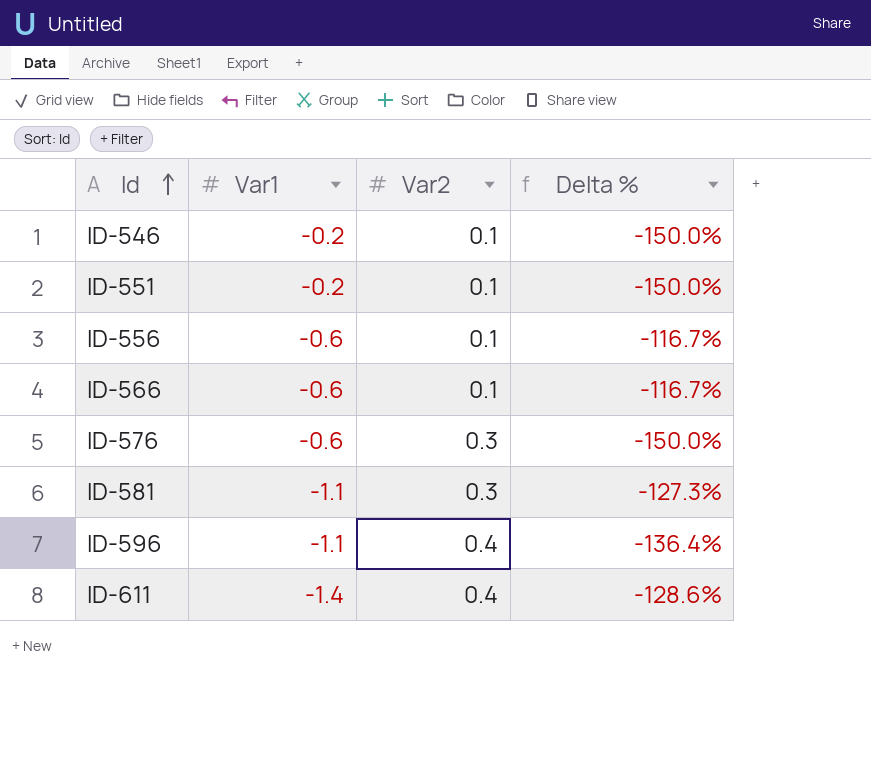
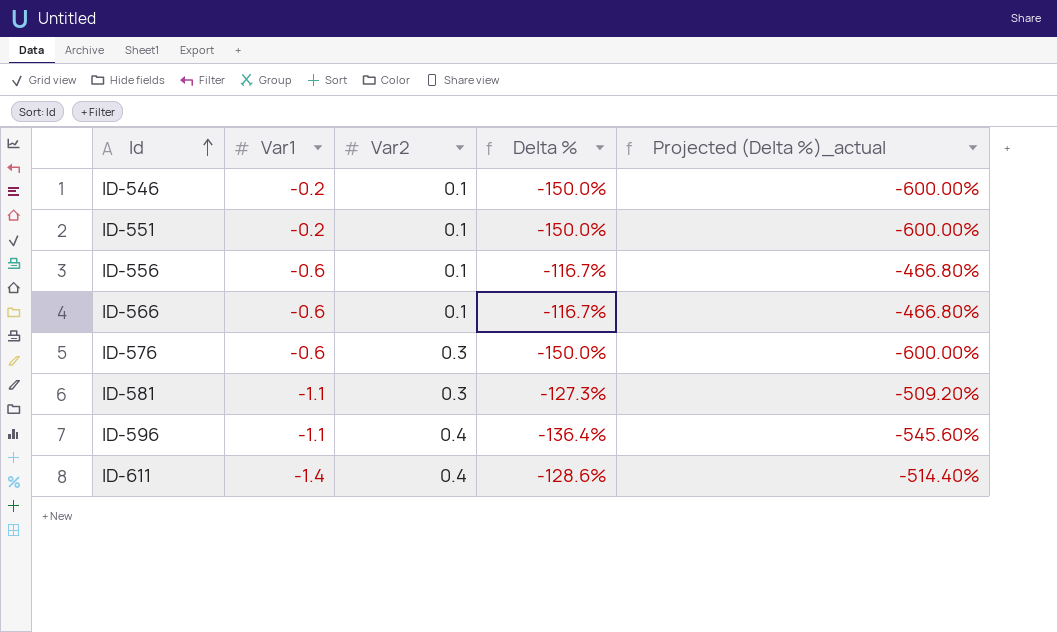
column Projected (Delta %)_actual | formula: none -> [Delta %] * 4

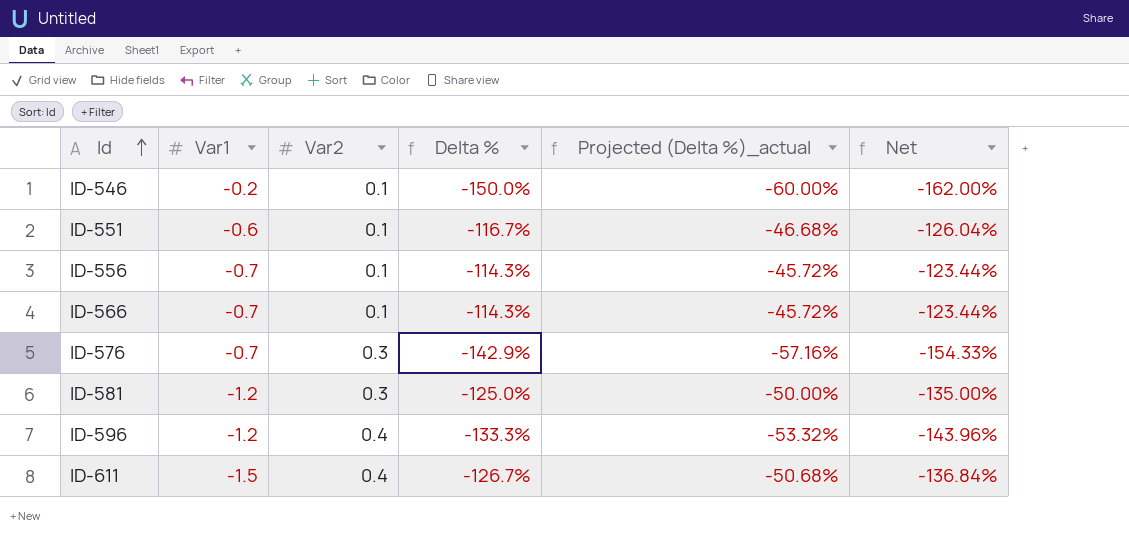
column Projected (Delta %)_actual | formula: [Delta %] * 4 -> [Delta %] * 0.4
column Net | formula: none -> [Delta %] * 1.08
ID-551 | Var1: -0.2 -> -0.6
ID-551 | Delta %: -150.0% -> -116.7%
ID-556 | Var1: -0.6 -> -0.7
ID-556 | Delta %: -116.7% -> -114.3%
ID-566 | Var1: -0.6 -> -0.7
ID-566 | Delta %: -116.7% -> -114.3%
ID-576 | Var1: -0.6 -> -0.7
ID-576 | Delta %: -150.0% -> -142.9%
ID-581 | Var1: -1.1 -> -1.2
ID-581 | Delta %: -127.3% -> -125.0%
ID-596 | Var1: -1.1 -> -1.2
ID-596 | Delta %: -136.4% -> -133.3%
ID-611 | Var1: -1.4 -> -1.5
ID-611 | Delta %: -128.6% -> -126.7%

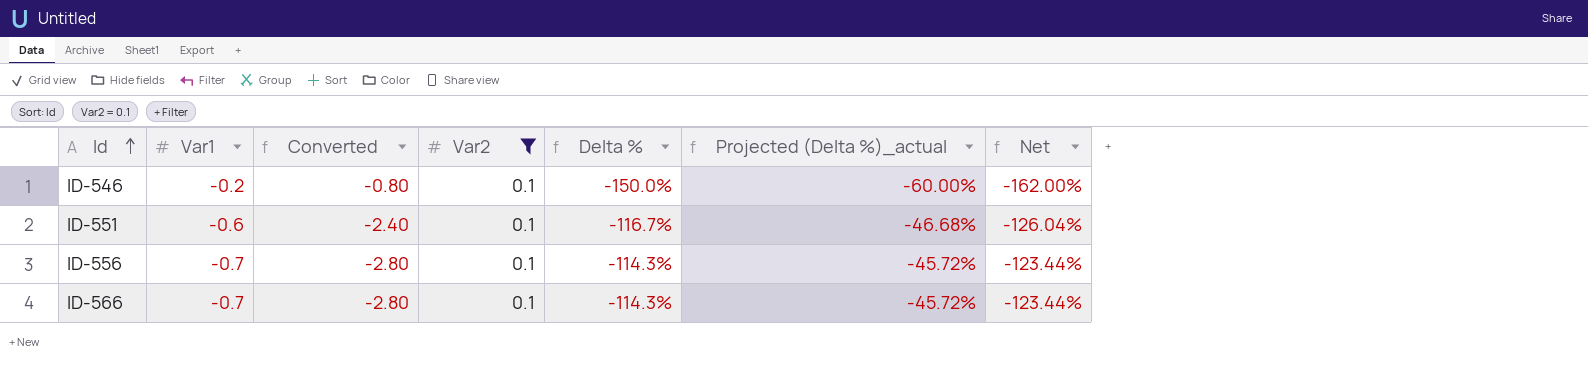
filter: none -> Var2 = 0.1
column Converted | formula: none -> [Var1] * 4

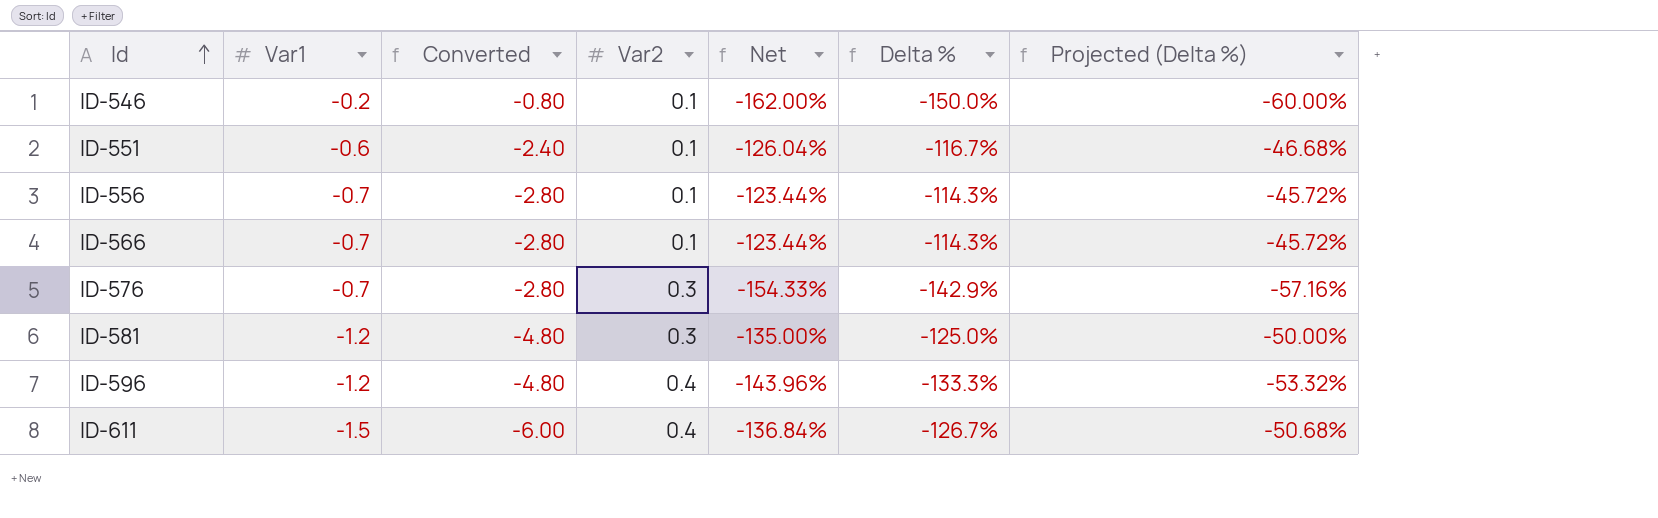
filter: Var2 = 0.1 -> none
column Net | position: 7 -> 5
column name: Projected (Delta %)_actual -> Projected (Delta %)

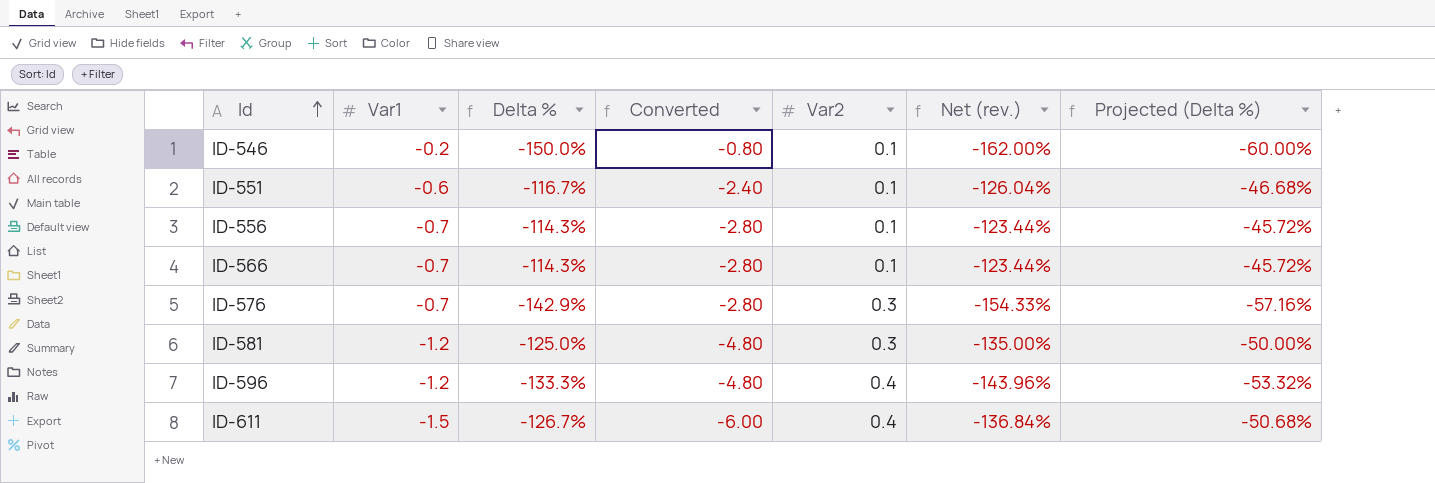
column Delta % | position: 6 -> 3
column name: Net -> Net (rev.)

